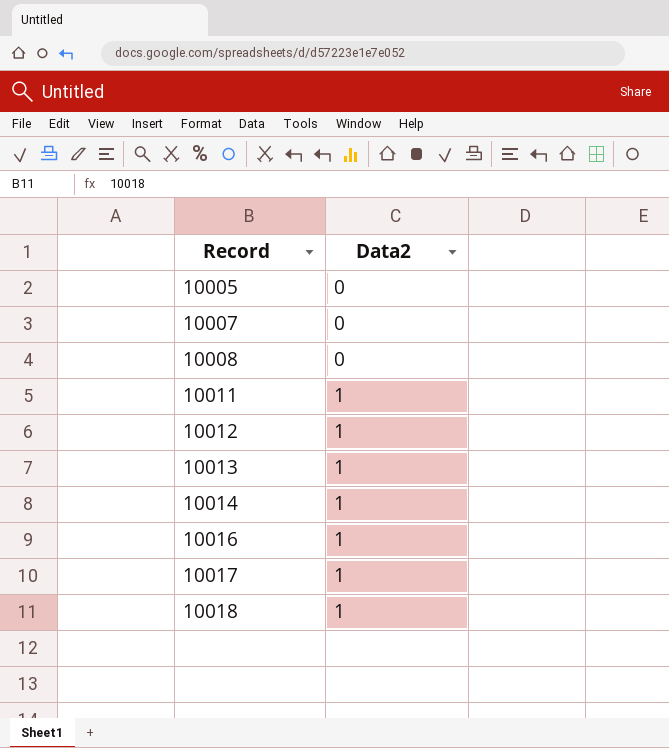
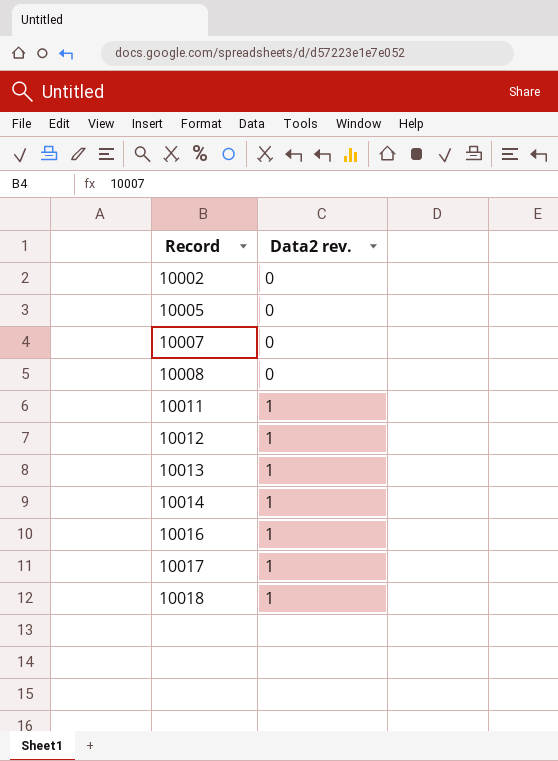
column name: Data2 -> Data2 rev.
row 10002: none -> 0

